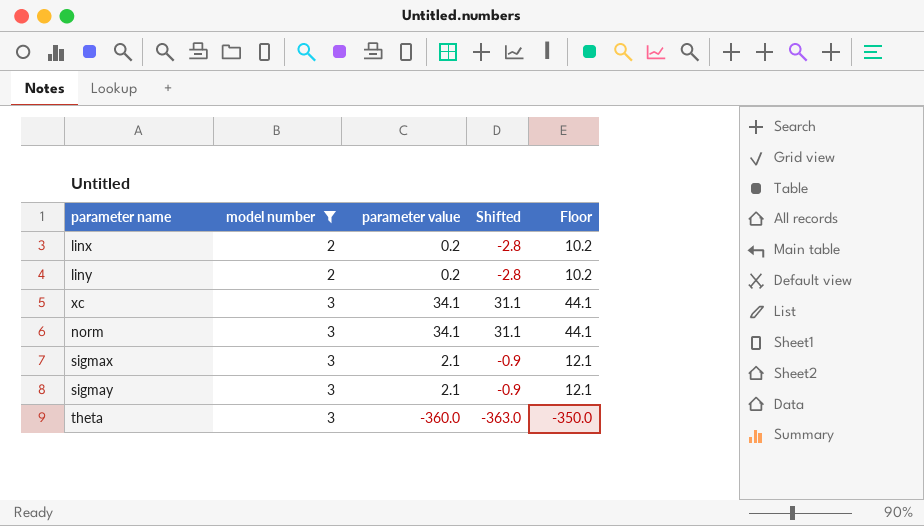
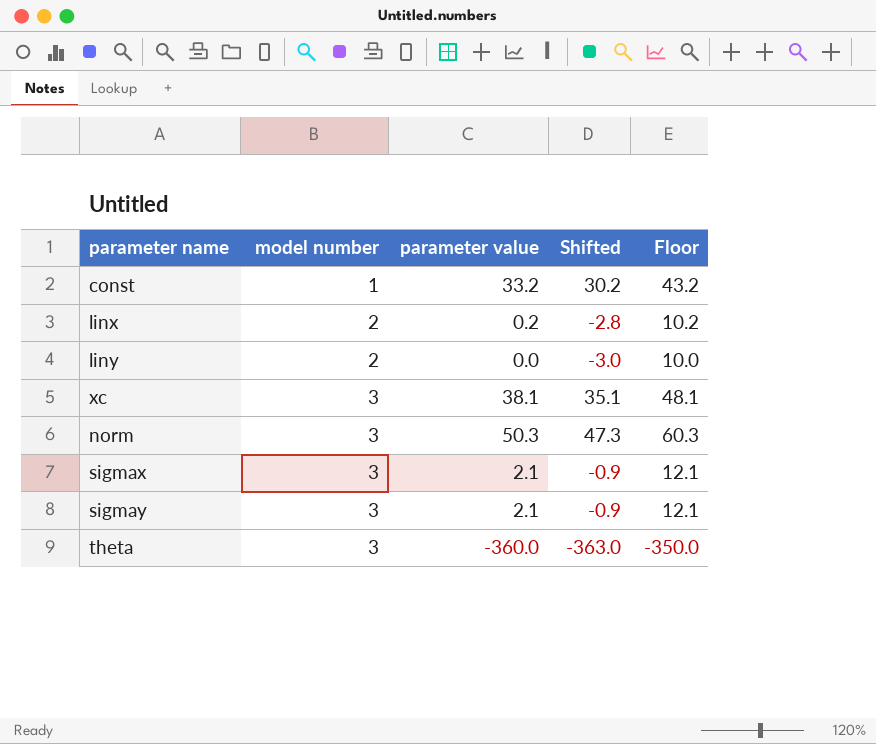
filter: model number != 1 -> none
liny | parameter value: 0.2 -> 0.0
liny | Shifted: -2.8 -> -3.0
liny | Floor: 10.2 -> 10.0
xc | parameter value: 34.1 -> 38.1
xc | Shifted: 31.1 -> 35.1
xc | Floor: 44.1 -> 48.1
norm | parameter value: 34.1 -> 50.3
norm | Shifted: 31.1 -> 47.3
norm | Floor: 44.1 -> 60.3

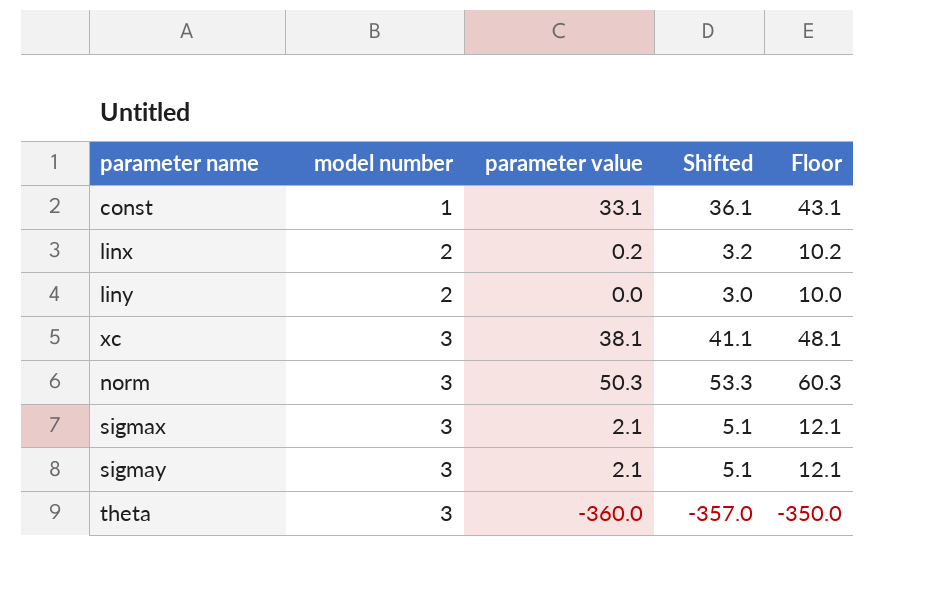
column Shifted | formula: [parameter value] - 3 -> [parameter value] + 3
const | parameter value: 33.2 -> 33.1
const | Floor: 43.2 -> 43.1

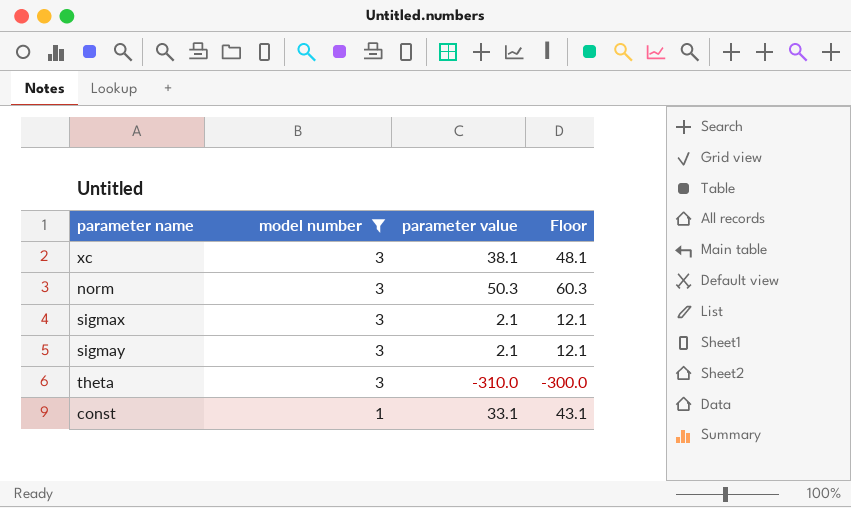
filter: none -> model number != 2
row order: model number ascending -> model number descending
column Shifted | formula: [parameter value] + 3 -> none
theta | parameter value: -360.0 -> -310.0
theta | Floor: -350.0 -> -300.0

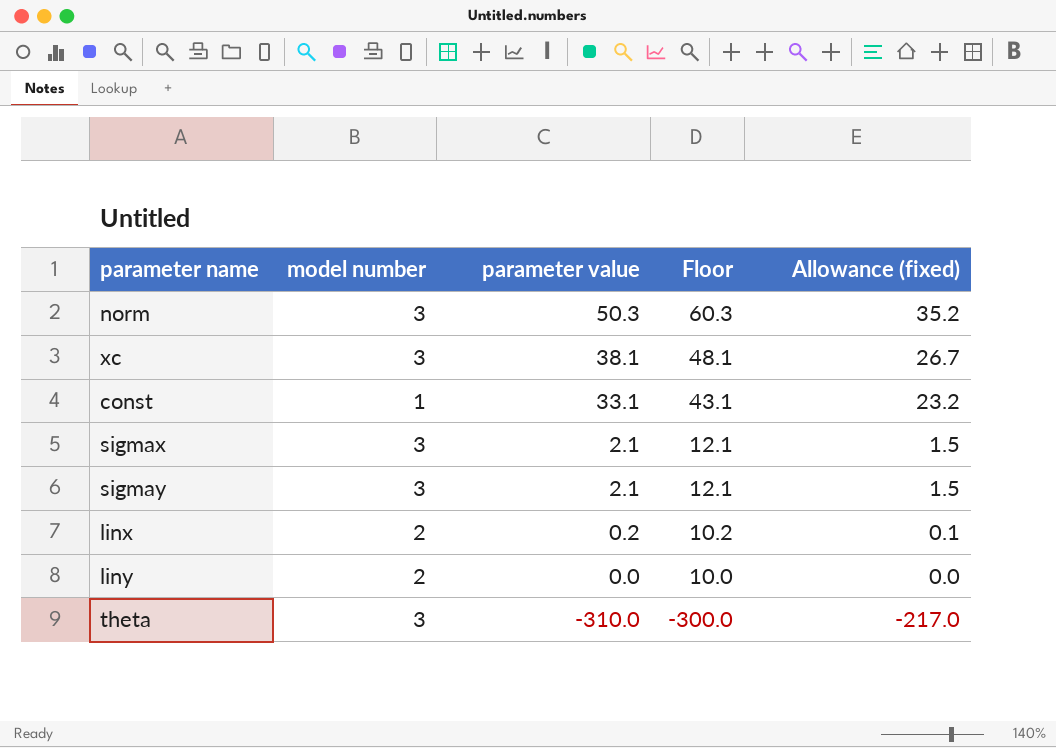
filter: model number != 2 -> none
row order: model number descending -> parameter value descending
column Allowance (fixed) | formula: none -> [parameter value] * 0.7

